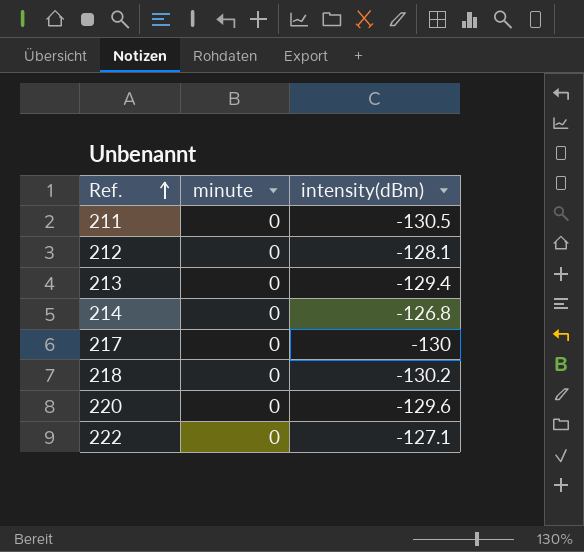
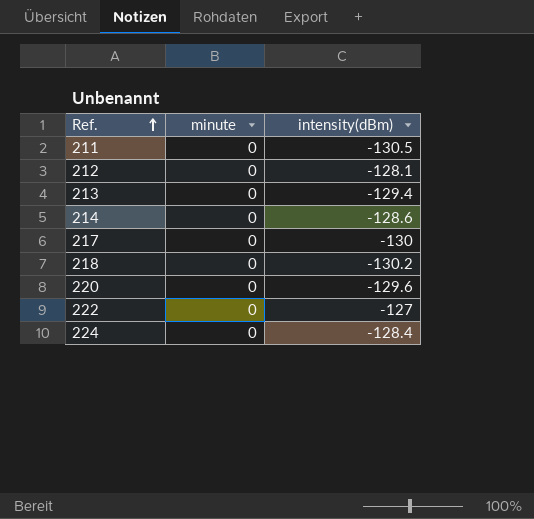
214 | intensity(dBm): -126.8 -> -128.6
222 | intensity(dBm): -127.1 -> -127
row 224: none -> 0 | -128.4

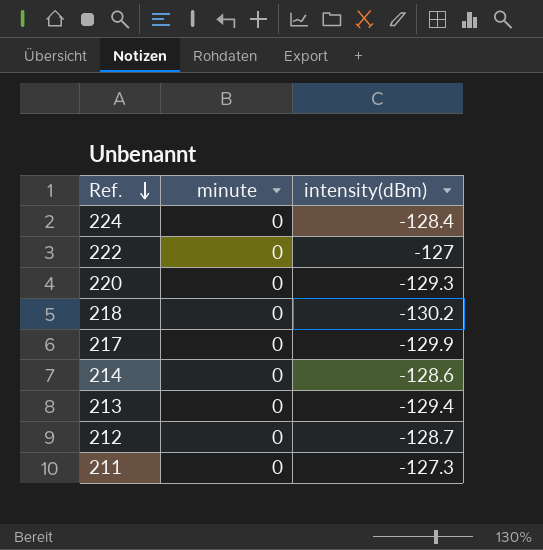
row order: Ref. ascending -> Ref. descending
220 | intensity(dBm): -129.6 -> -129.3
217 | intensity(dBm): -130 -> -129.9
212 | intensity(dBm): -128.1 -> -128.7
211 | intensity(dBm): -130.5 -> -127.3

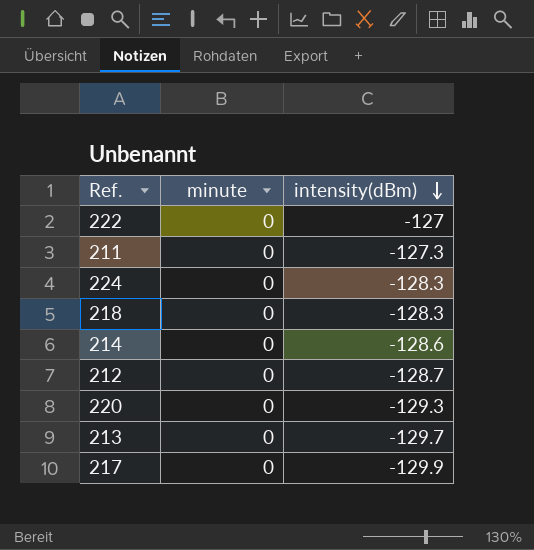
row order: Ref. descending -> intensity(dBm) descending
224 | intensity(dBm): -128.4 -> -128.3
218 | intensity(dBm): -130.2 -> -128.3
213 | intensity(dBm): -129.4 -> -129.7

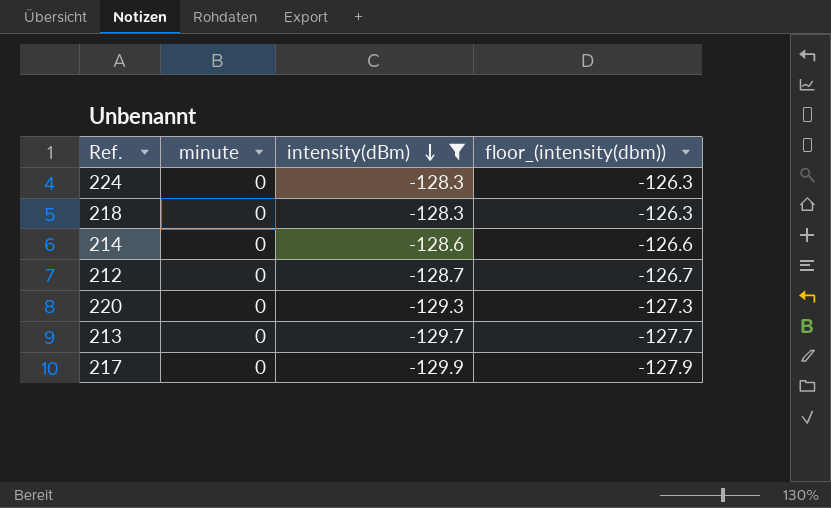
filter: none -> intensity(dBm) <= -128.3
column floor_(intensity(dbm)) | formula: none -> [intensity(dBm)] + 2

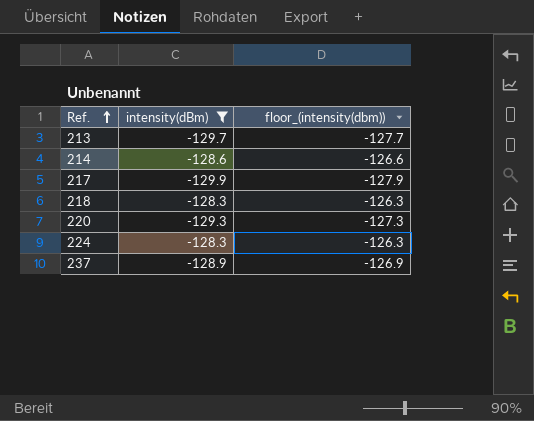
row order: intensity(dBm) descending -> Ref. ascending
column minute | position: 2 -> none
row 212: 0 | -128.7 | -126.7 -> none
row 237: none -> -128.9 | -126.9

